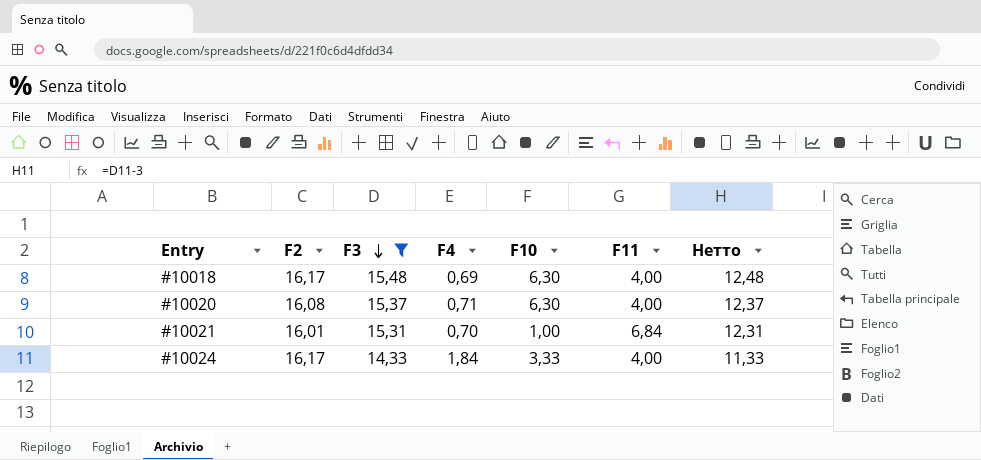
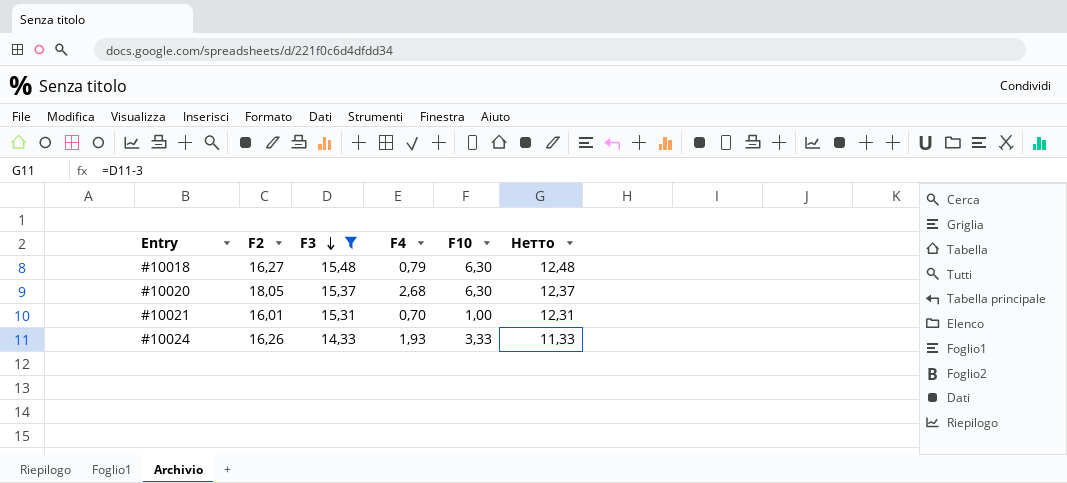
column F11 | position: 6 -> none
#10018 | F2: 16,17 -> 16,27
#10018 | F4: 0,69 -> 0,79
#10020 | F2: 16,08 -> 18,05
#10020 | F4: 0,71 -> 2,68
#10024 | F2: 16,17 -> 16,26
#10024 | F4: 1,84 -> 1,93

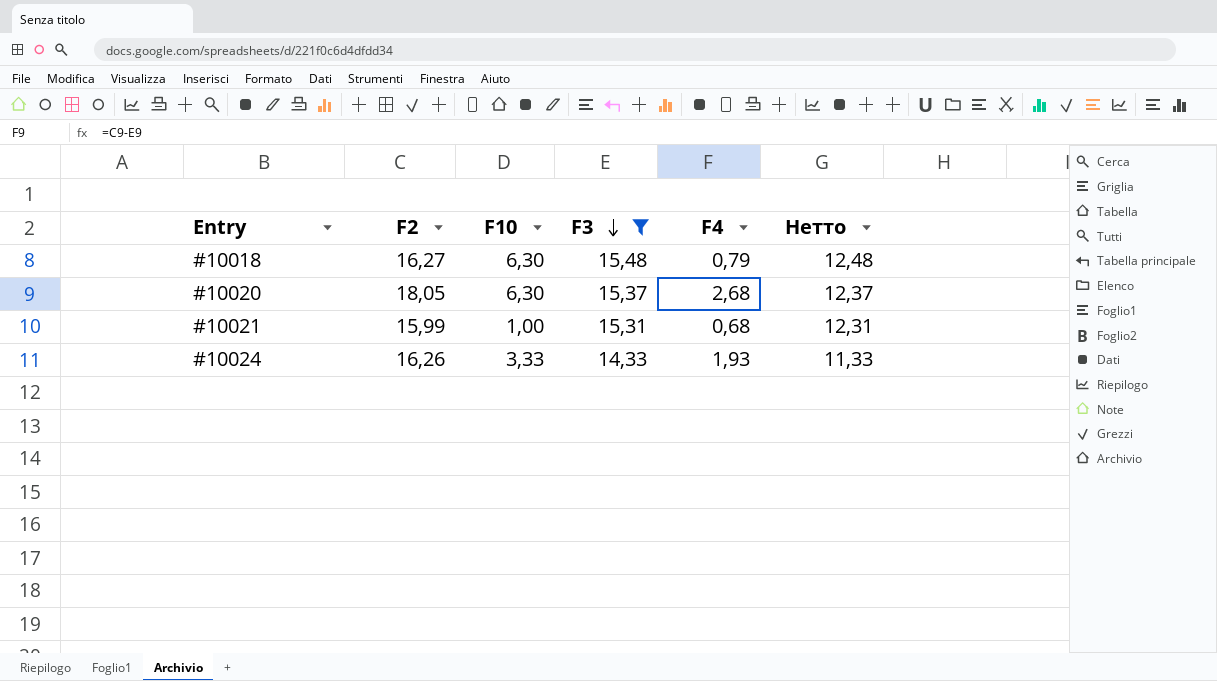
column F10 | position: 5 -> 3
#10021 | F2: 16,01 -> 15,99
#10021 | F4: 0,70 -> 0,68

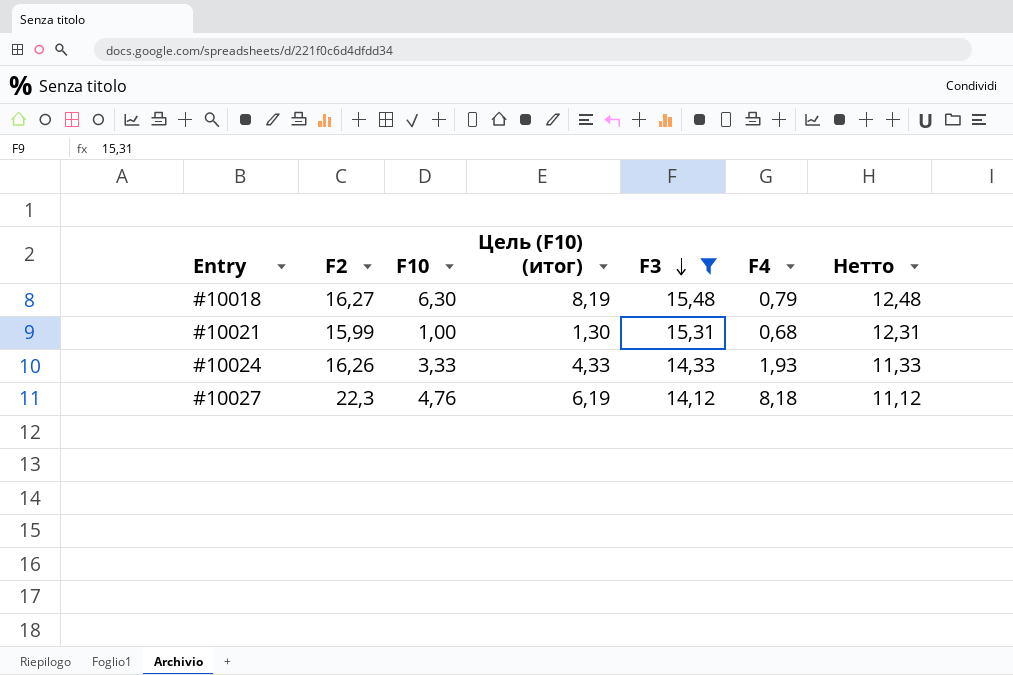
column Цель (F10) (итог) | formula: none -> [F10] * 1,3
row #10020: 18,05 | 6,30 | 15,37 | 2,68 | 12,37 -> none
row #10027: none -> 22,3 | 4,76 | 6,19 | 14,12 | 8,18 | 11,12

